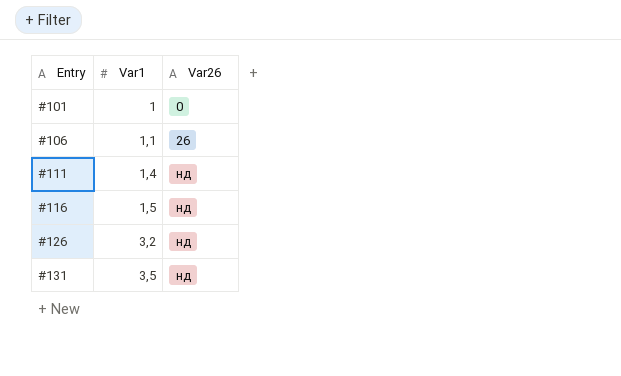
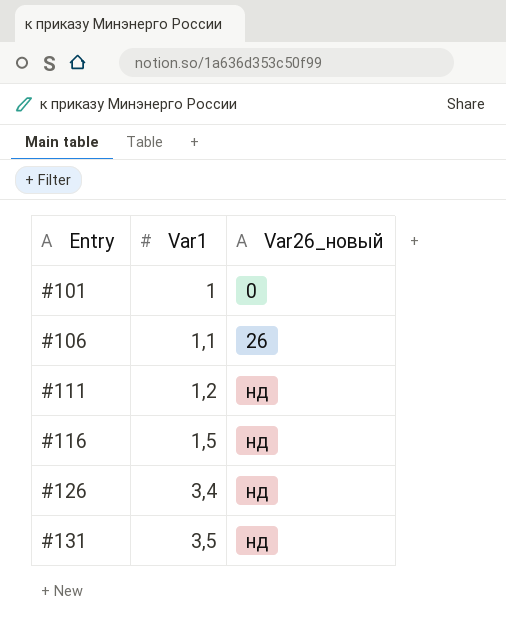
column name: Var26 -> Var26_новый
#111 | Var1: 1,4 -> 1,2
#126 | Var1: 3,2 -> 3,4

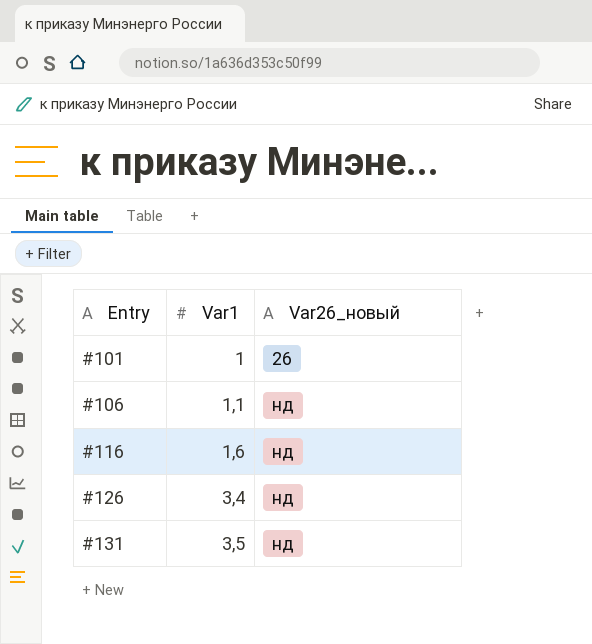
row #111: 1,2 | нд -> none
#101 | Var26_новый: 0 -> 26
#106 | Var26_новый: 26 -> нд
#116 | Var1: 1,5 -> 1,6

